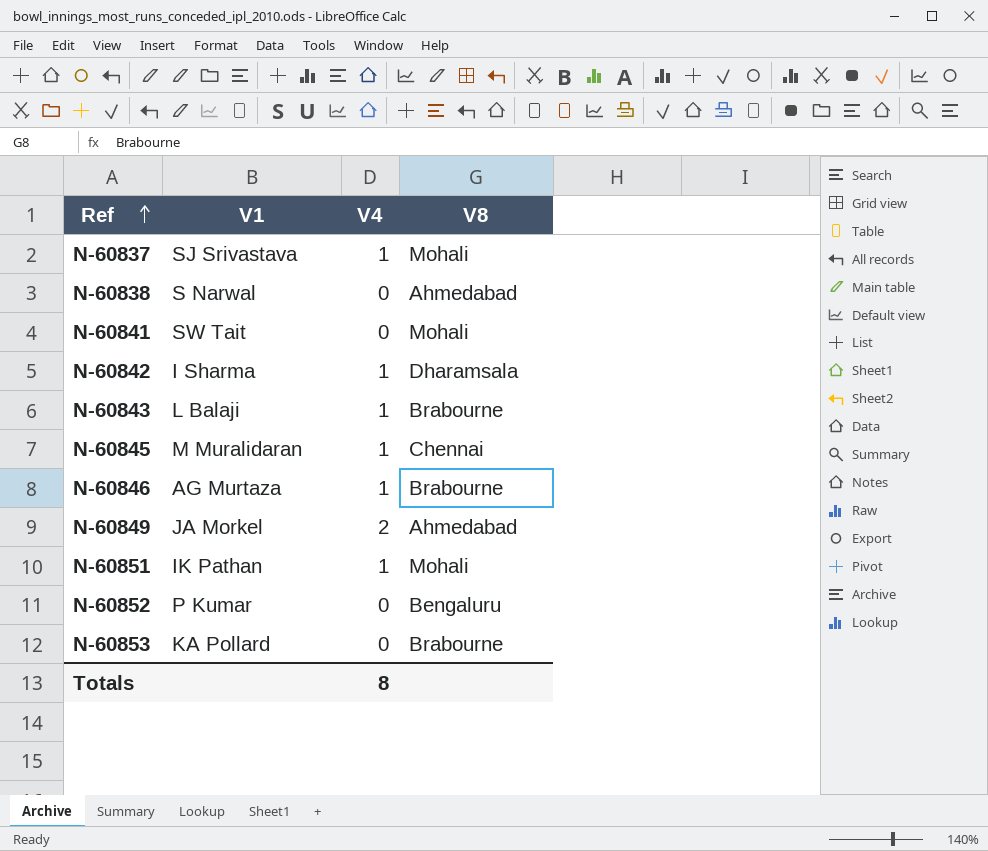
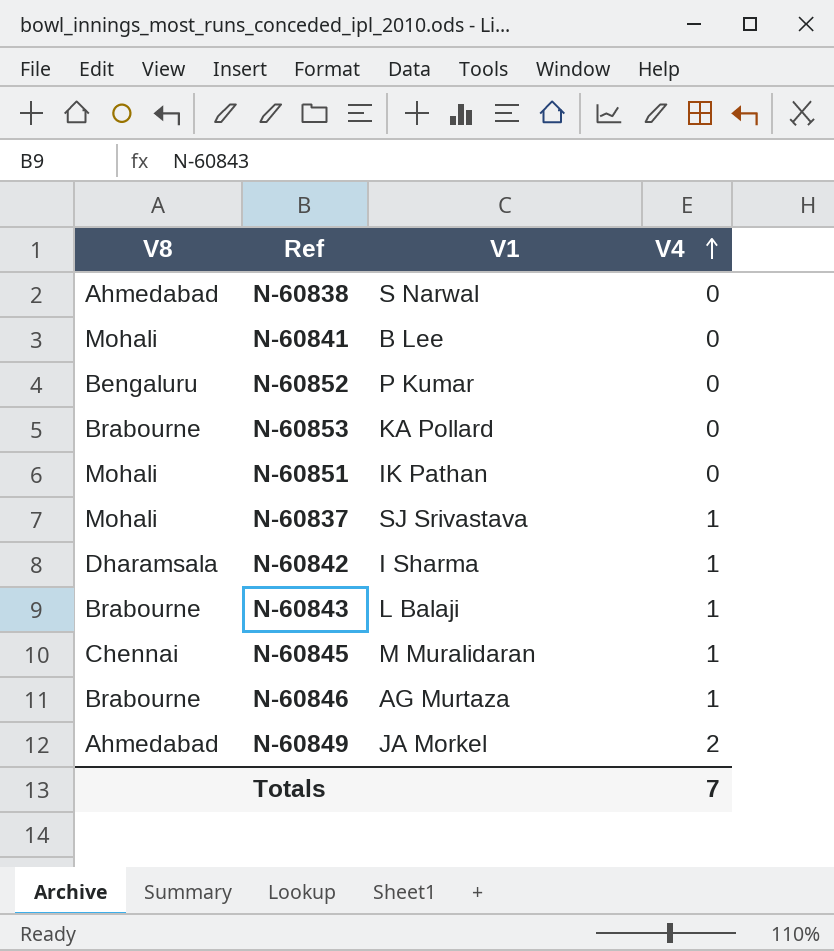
row order: Ref ascending -> V4 ascending
column V8 | position: 4 -> 1
N-60841 | V1: SW Tait -> B Lee
N-60851 | V4: 1 -> 0
Totals | V4: 8 -> 7

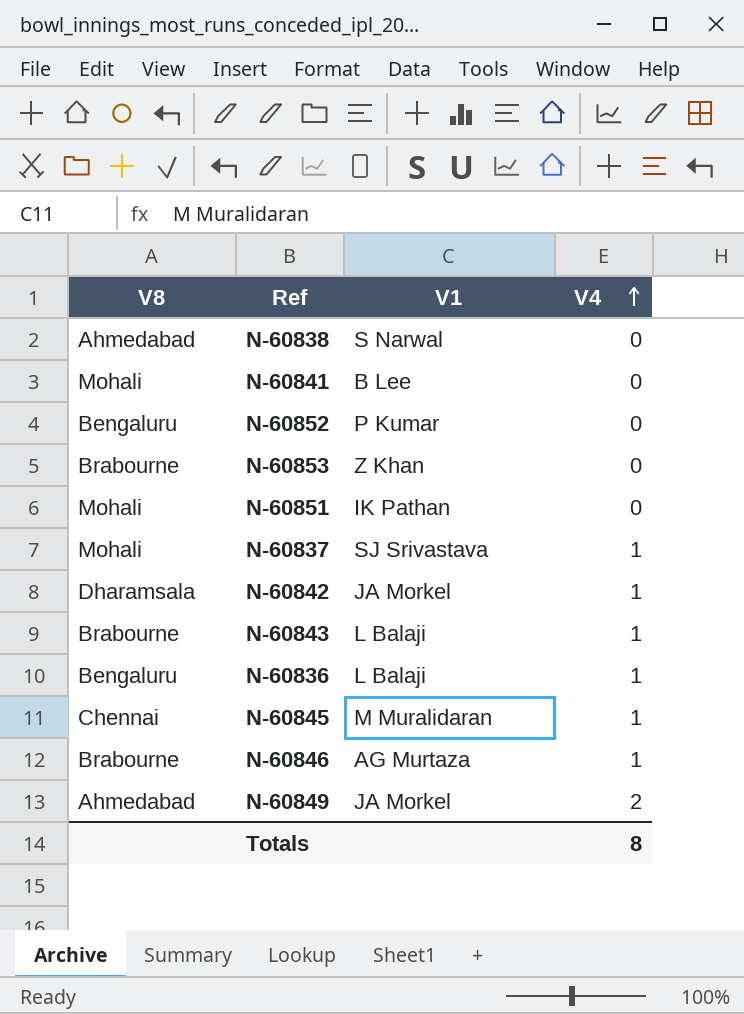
N-60853 | V1: KA Pollard -> Z Khan
N-60842 | V1: I Sharma -> JA Morkel
row N-60836: none -> Bengaluru | L Balaji | 1
Totals | V4: 7 -> 8

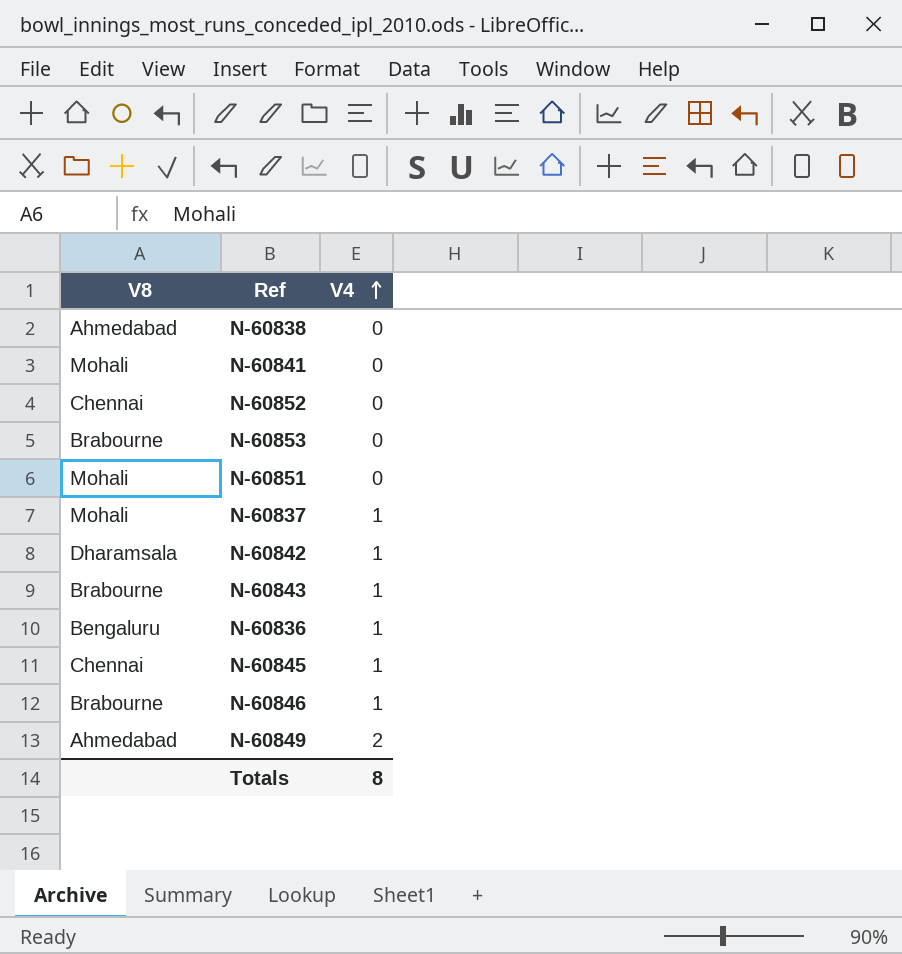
column V1 | position: 3 -> none
N-60852 | V8: Bengaluru -> Chennai

